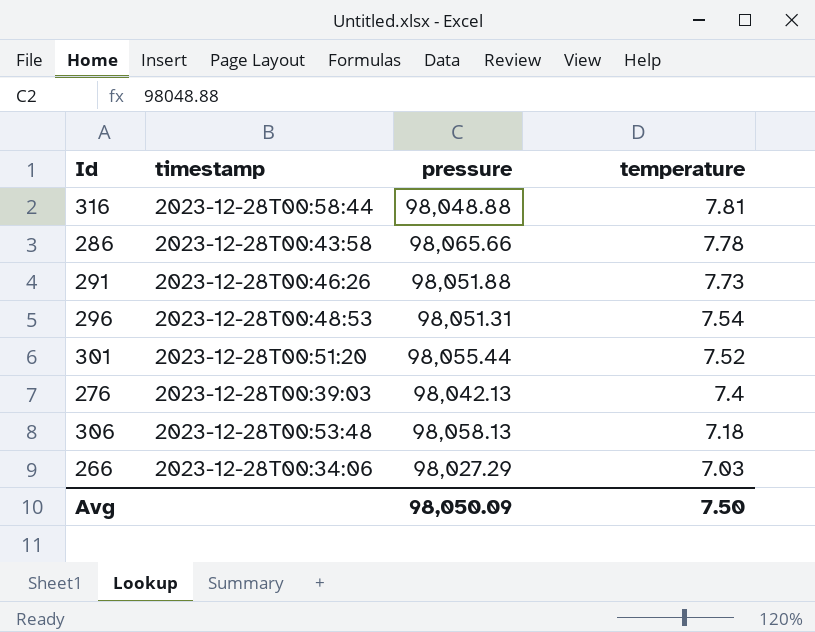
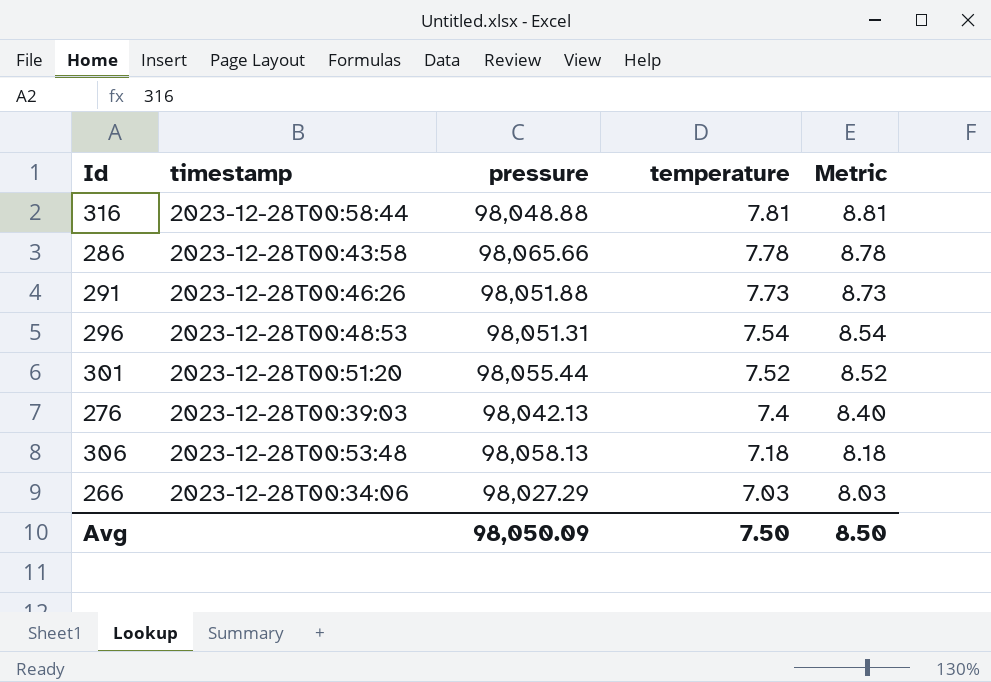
column Metric | formula: none -> [temperature] + 1

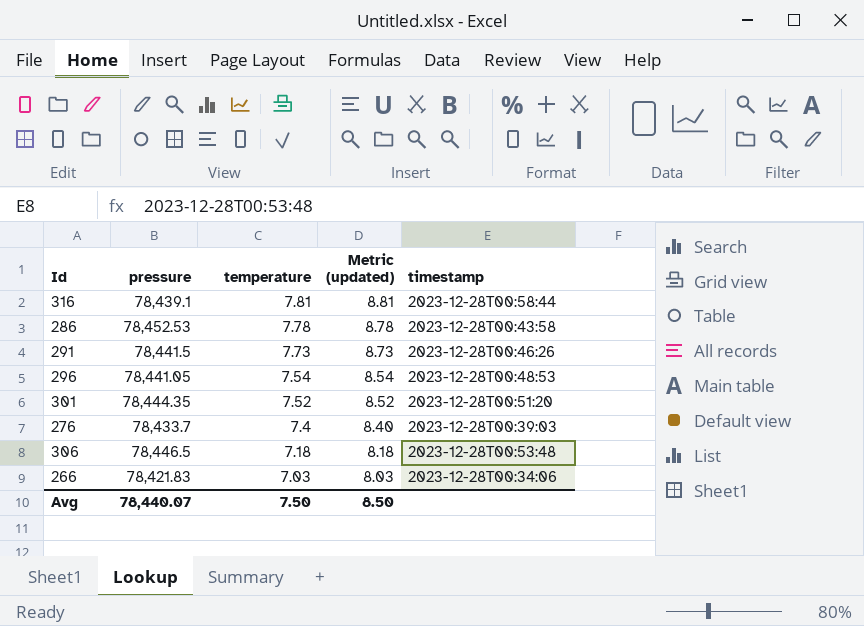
column name: Metric -> Metric (updated)
column timestamp | position: 2 -> 5
316 | pressure: 98,048.88 -> 78,439.1
286 | pressure: 98,065.66 -> 78,452.53
291 | pressure: 98,051.88 -> 78,441.5
296 | pressure: 98,051.31 -> 78,441.05
301 | pressure: 98,055.44 -> 78,444.35
276 | pressure: 98,042.13 -> 78,433.7
306 | pressure: 98,058.13 -> 78,446.5
266 | pressure: 98,027.29 -> 78,421.83
Avg | pressure: 98,050.09 -> 78,440.07

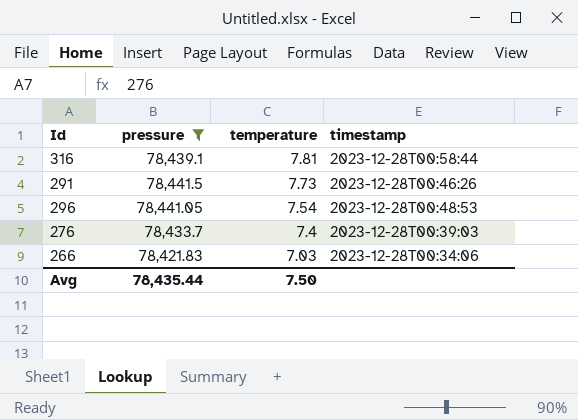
filter: none -> pressure <= 78,441.5
column Metric (updated) | formula: [temperature] + 1 -> none
Avg | pressure: 78,440.07 -> 78,435.44

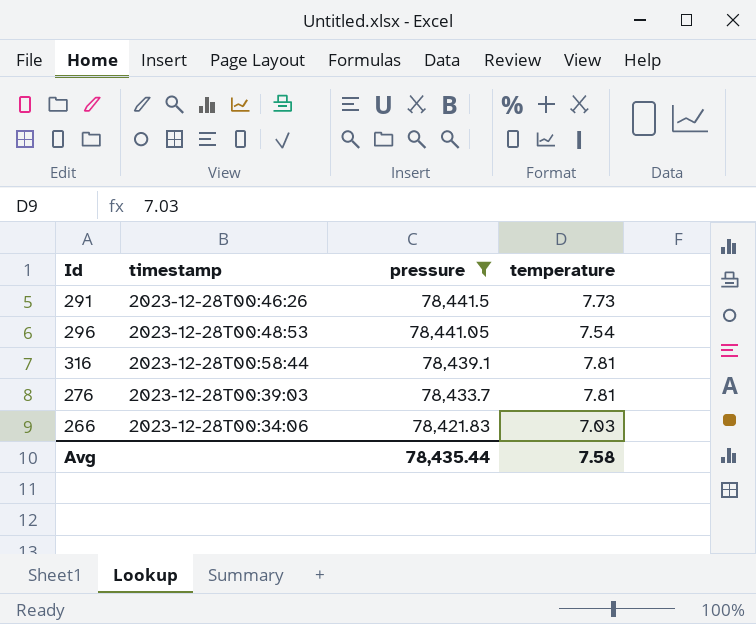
row order: temperature descending -> pressure descending
column timestamp | position: 4 -> 2
276 | temperature: 7.4 -> 7.81
Avg | temperature: 7.50 -> 7.58

